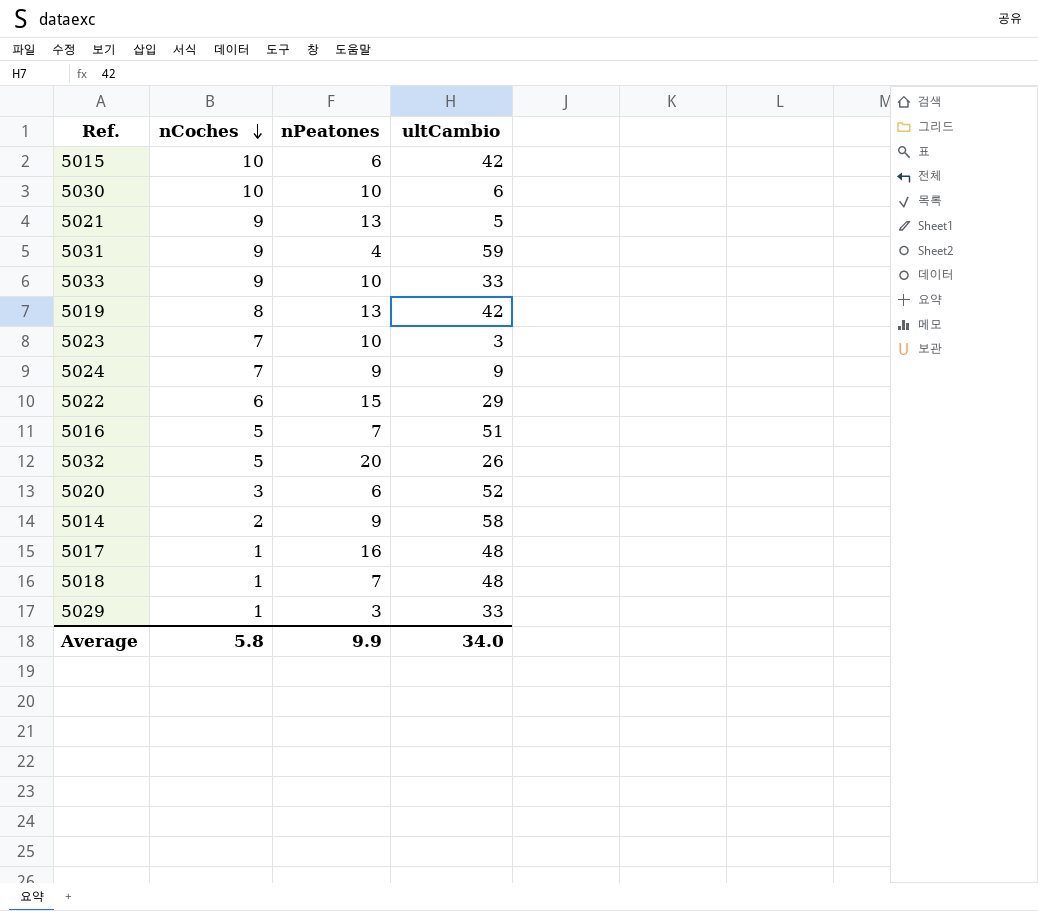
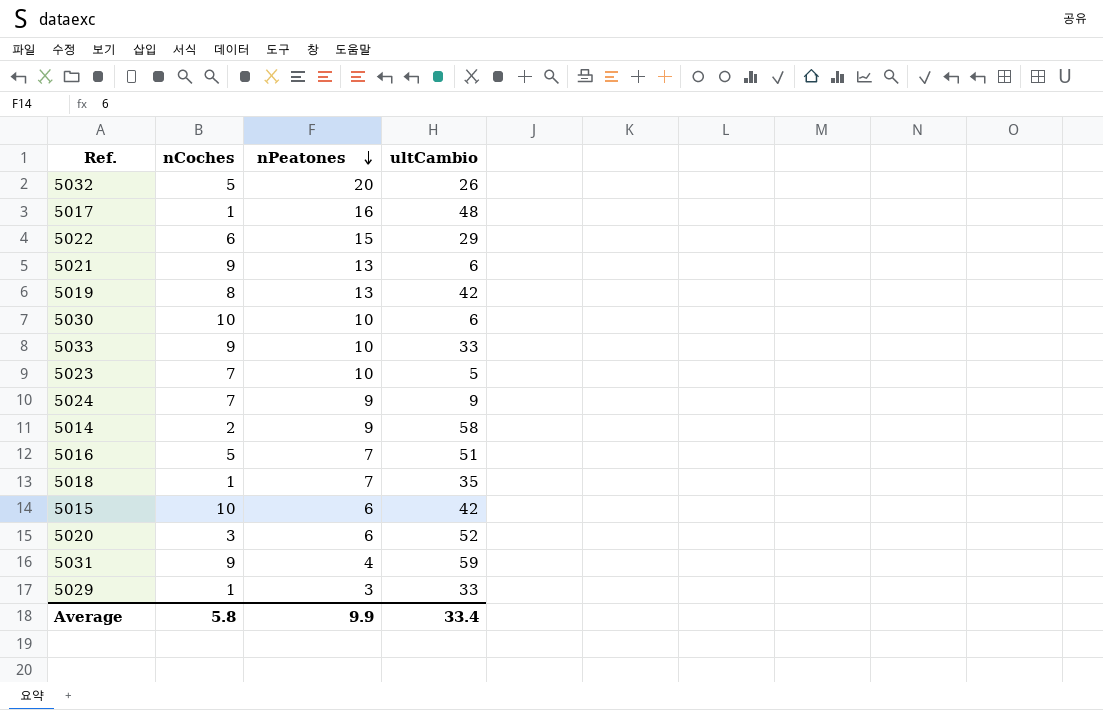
row order: nCoches descending -> nPeatones descending
5021 | ultCambio: 5 -> 6
5023 | ultCambio: 3 -> 5
5018 | ultCambio: 48 -> 35
Average | ultCambio: 34.0 -> 33.4

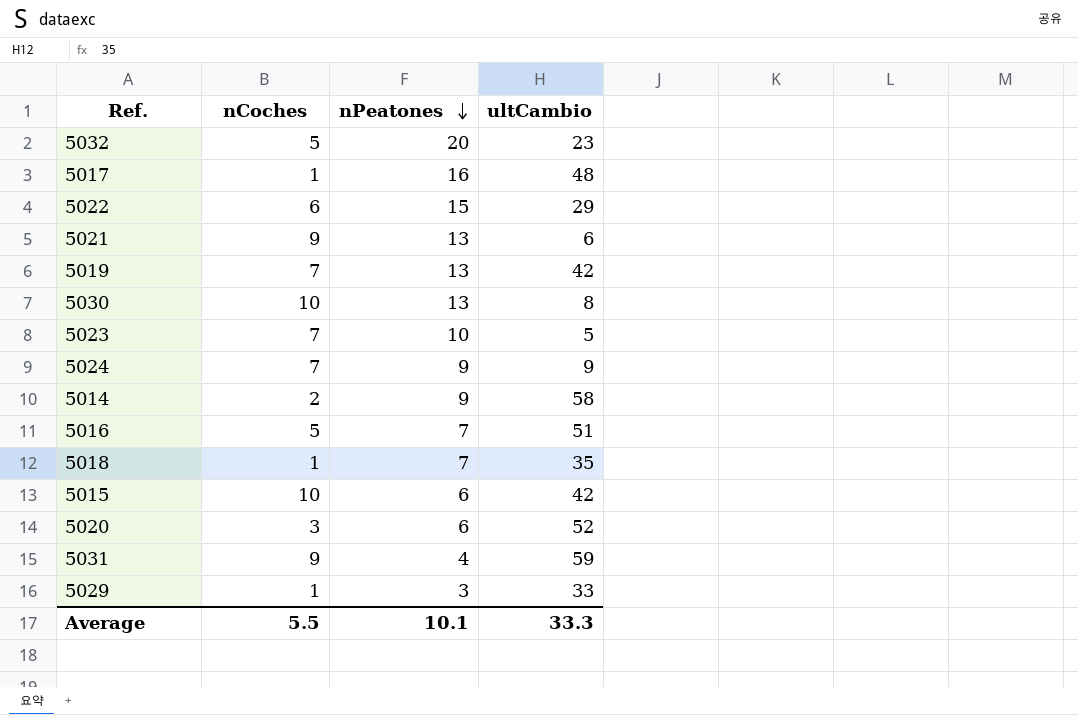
row 5033: 9 | 10 | 33 -> none
5032 | ultCambio: 26 -> 23
5019 | nCoches: 8 -> 7
5030 | nPeatones: 10 -> 13
5030 | ultCambio: 6 -> 8
Average | nCoches: 5.8 -> 5.5
Average | nPeatones: 9.9 -> 10.1
Average | ultCambio: 33.4 -> 33.3

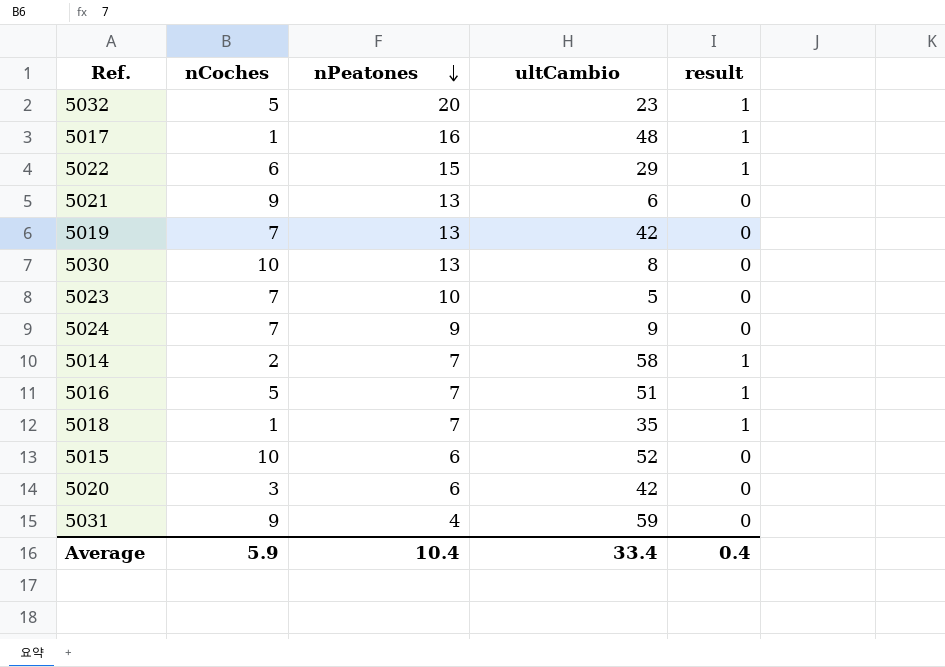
column result | position: none -> 5
row 5029: 1 | 3 | 33 -> none
5014 | nPeatones: 9 -> 7
5015 | ultCambio: 42 -> 52
5020 | ultCambio: 52 -> 42
Average | nCoches: 5.5 -> 5.9
Average | nPeatones: 10.1 -> 10.4
Average | ultCambio: 33.3 -> 33.4

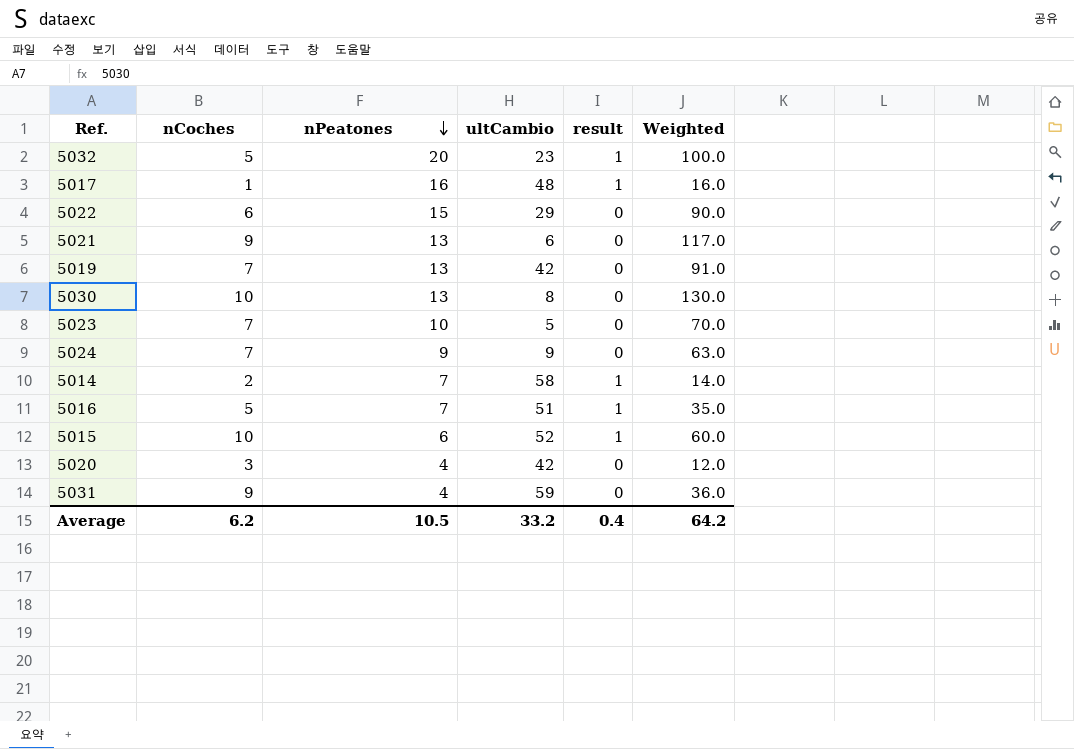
column Weighted | formula: none -> [nCoches] * [nPeatones]
row 5018: 1 | 7 | 35 | 1 -> none
5022 | result: 1 -> 0
5015 | result: 0 -> 1
5020 | nPeatones: 6 -> 4
Average | nCoches: 5.9 -> 6.2
Average | nPeatones: 10.4 -> 10.5
Average | ultCambio: 33.4 -> 33.2

